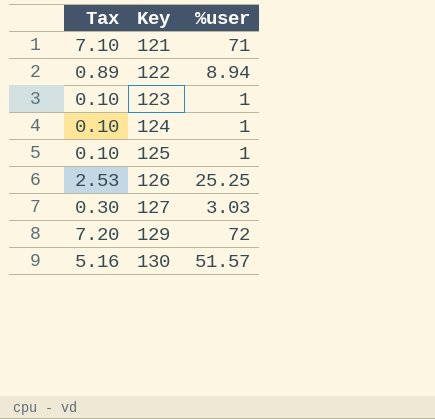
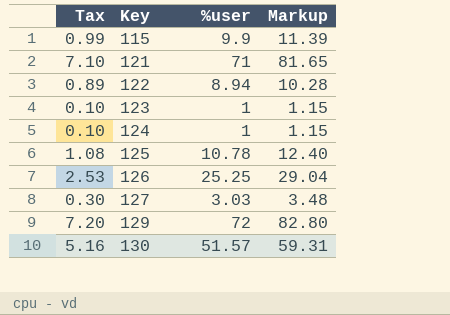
column Markup | formula: none -> [%user] * 1.15
row 115: none -> 0.99 | 9.9 | 11.39
125 | Tax: 0.10 -> 1.08
125 | %user: 1 -> 10.78

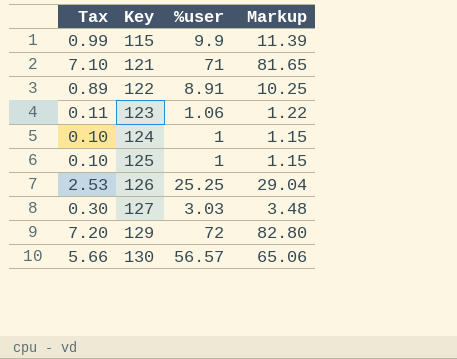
122 | %user: 8.94 -> 8.91
122 | Markup: 10.28 -> 10.25
123 | Tax: 0.10 -> 0.11
123 | %user: 1 -> 1.06
123 | Markup: 1.15 -> 1.22
125 | Tax: 1.08 -> 0.10
125 | %user: 10.78 -> 1
125 | Markup: 12.40 -> 1.15
130 | Tax: 5.16 -> 5.66
130 | %user: 51.57 -> 56.57
130 | Markup: 59.31 -> 65.06

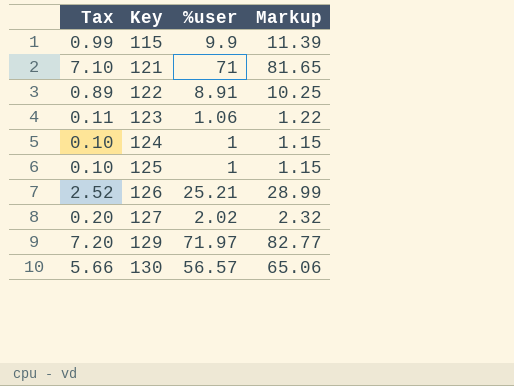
126 | Tax: 2.53 -> 2.52
126 | %user: 25.25 -> 25.21
126 | Markup: 29.04 -> 28.99
127 | Tax: 0.30 -> 0.20
127 | %user: 3.03 -> 2.02
127 | Markup: 3.48 -> 2.32
129 | %user: 72 -> 71.97
129 | Markup: 82.80 -> 82.77

